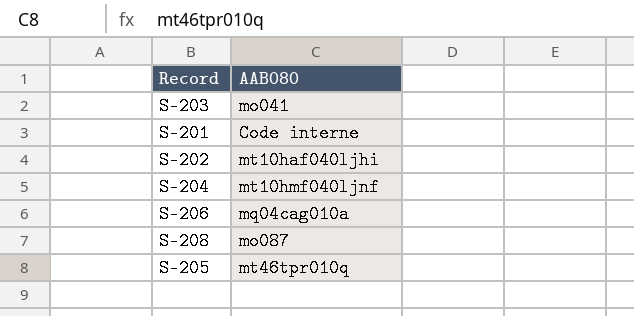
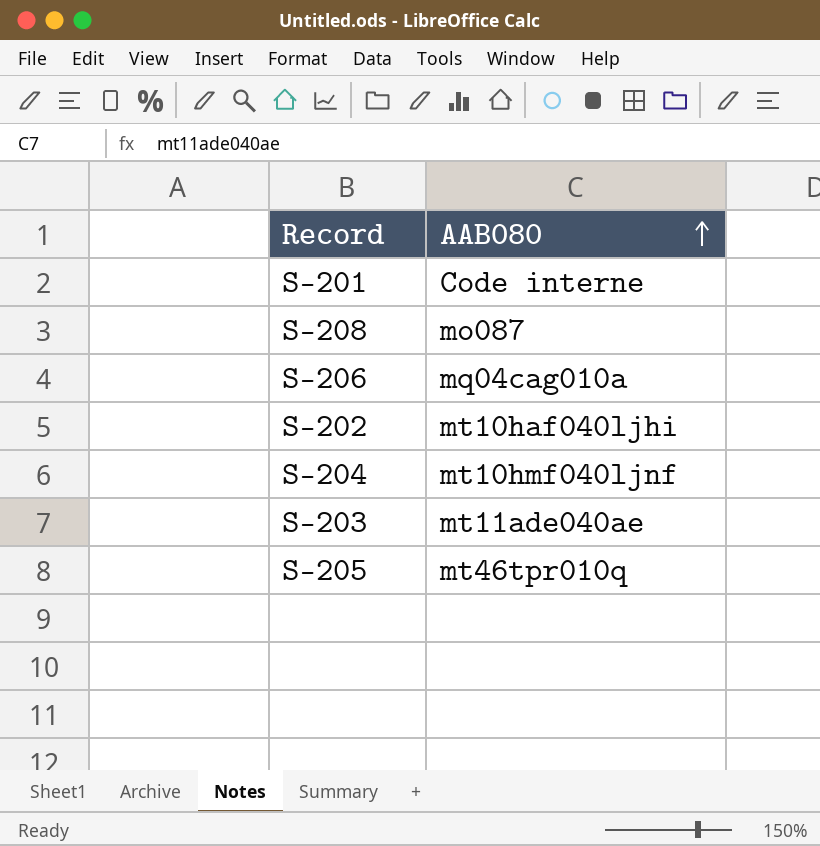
row order: none -> AAB080 ascending
S-203 | AAB080: mo041 -> mt11ade040ae

